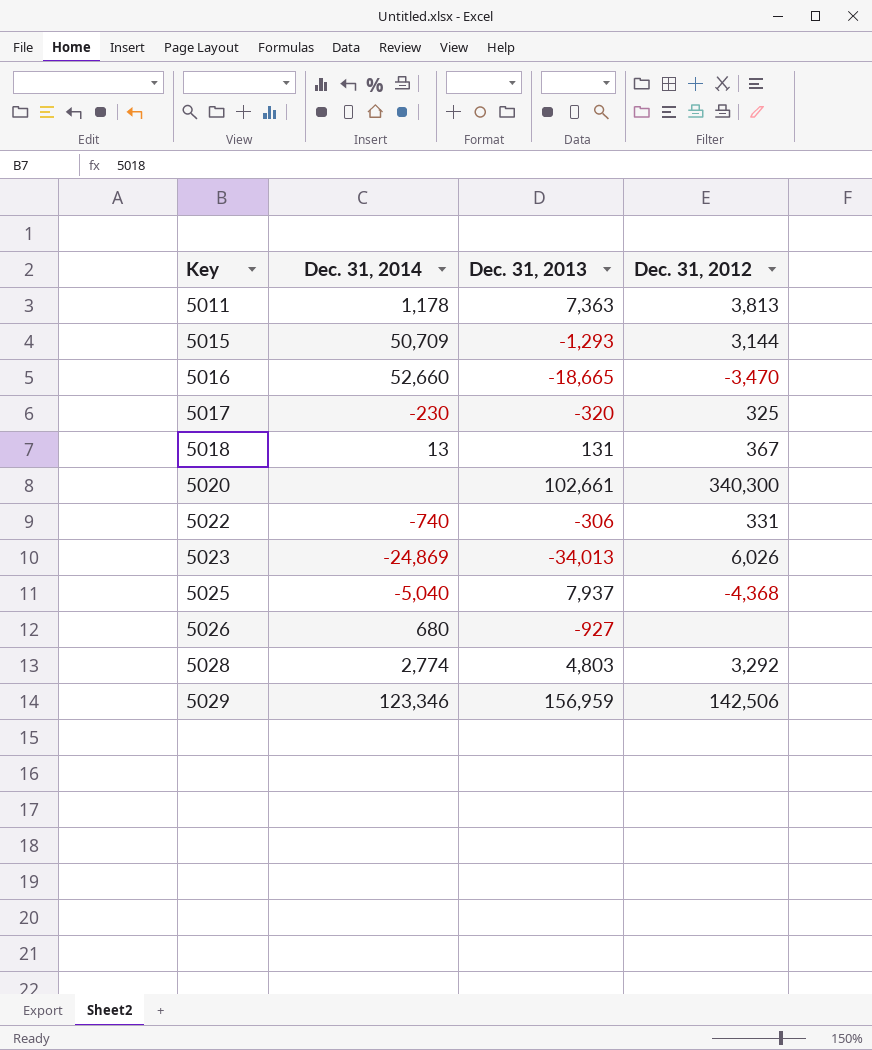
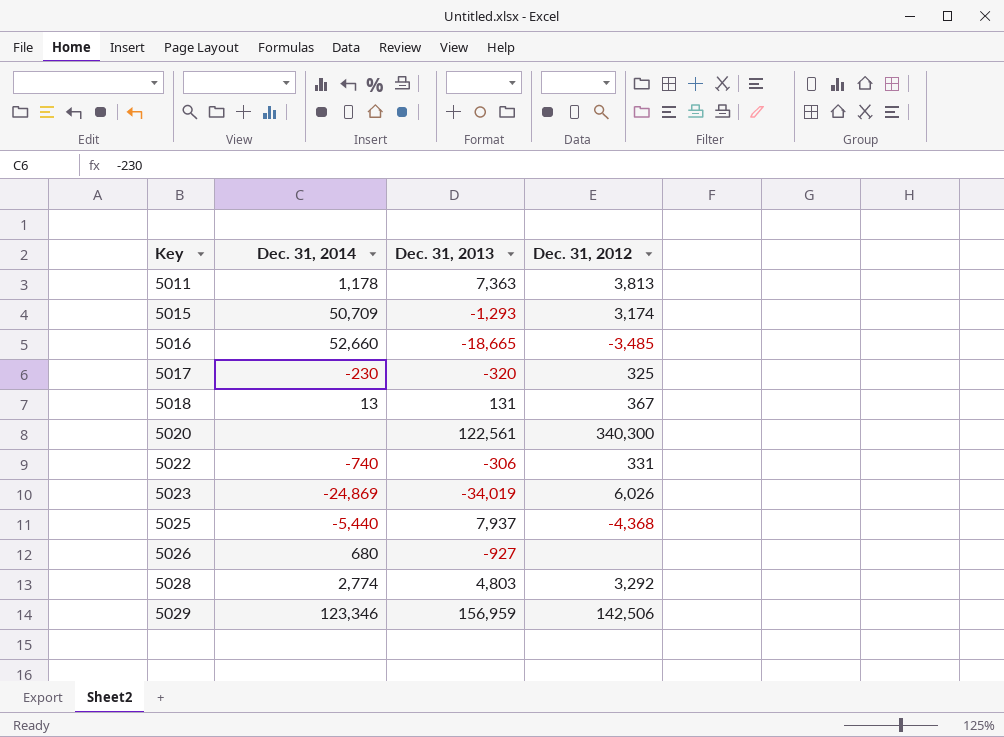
5015 | Dec. 31, 2012: 3,144 -> 3,174
5016 | Dec. 31, 2012: -3,470 -> -3,485
5020 | Dec. 31, 2013: 102,661 -> 122,561
5023 | Dec. 31, 2013: -34,013 -> -34,019
5025 | Dec. 31, 2014: -5,040 -> -5,440

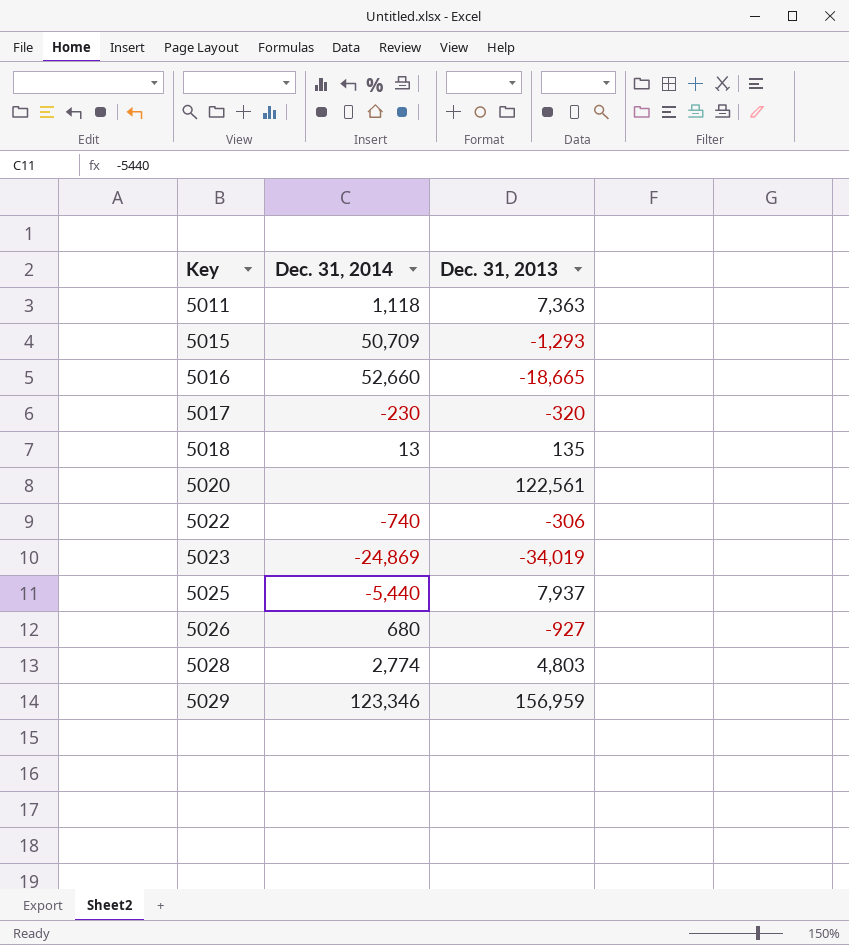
column Dec. 31, 2012 | position: 4 -> none
5011 | Dec. 31, 2014: 1,178 -> 1,118
5018 | Dec. 31, 2013: 131 -> 135

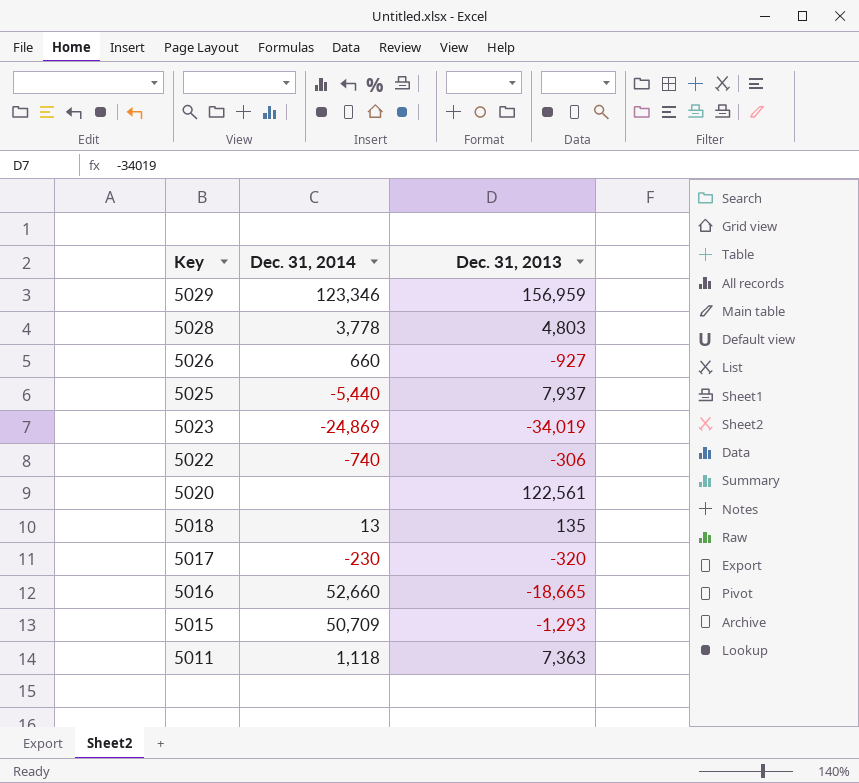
row order: Key ascending -> Key descending
5028 | Dec. 31, 2014: 2,774 -> 3,778
5026 | Dec. 31, 2014: 680 -> 660

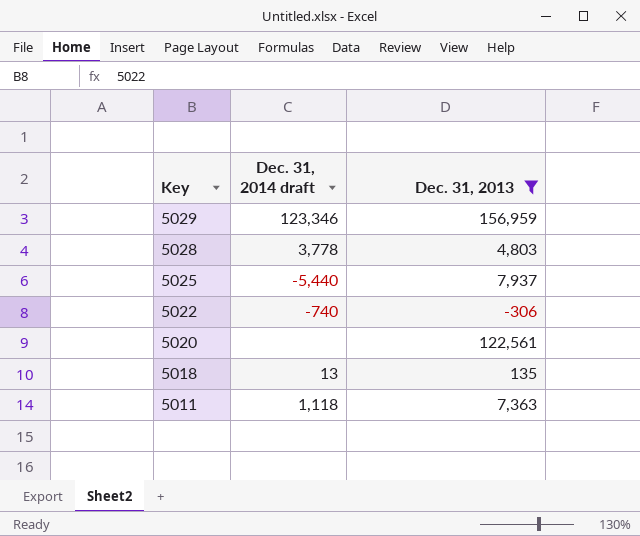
filter: none -> Dec. 31, 2013 >= -306
column name: Dec. 31, 2014 -> Dec. 31, 2014 draft

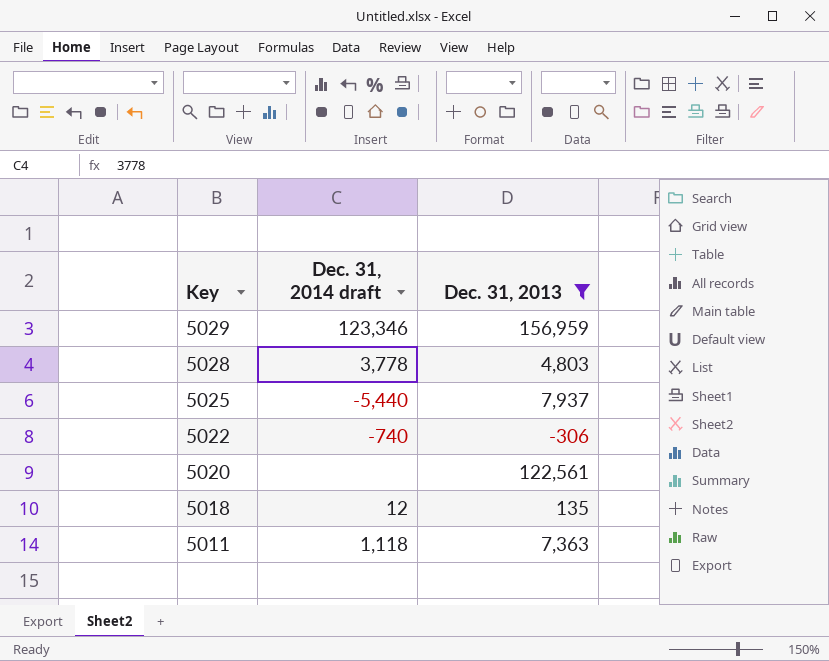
5018 | Dec. 31, 2014 draft: 13 -> 12

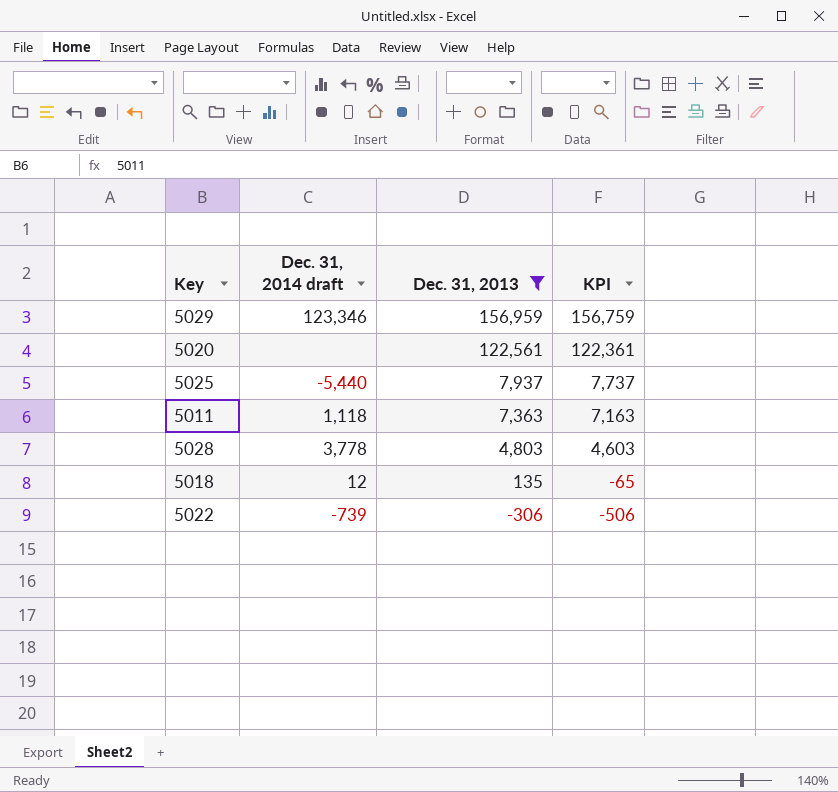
row order: Key descending -> Dec. 31, 2013 descending
column KPI | formula: none -> [Dec. 31, 2013] - 200
5022 | Dec. 31, 2014 draft: -740 -> -739

